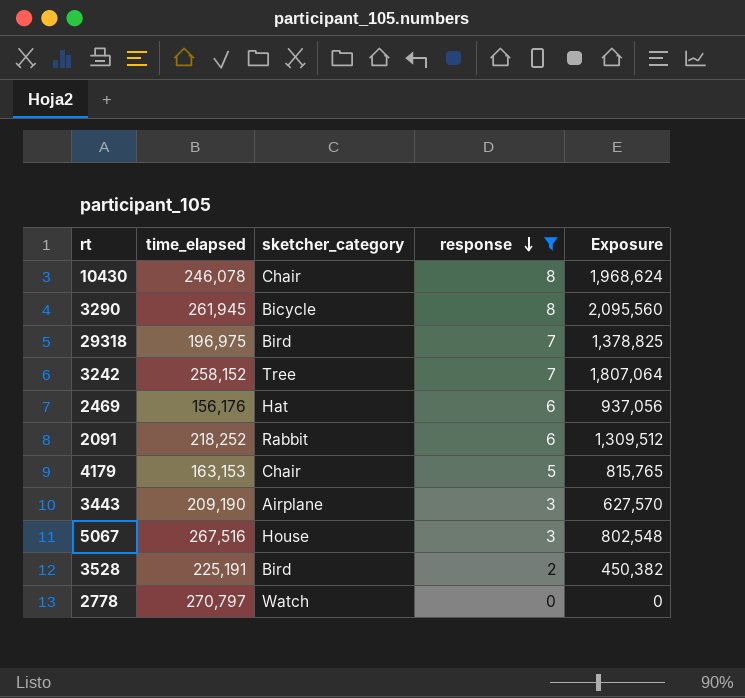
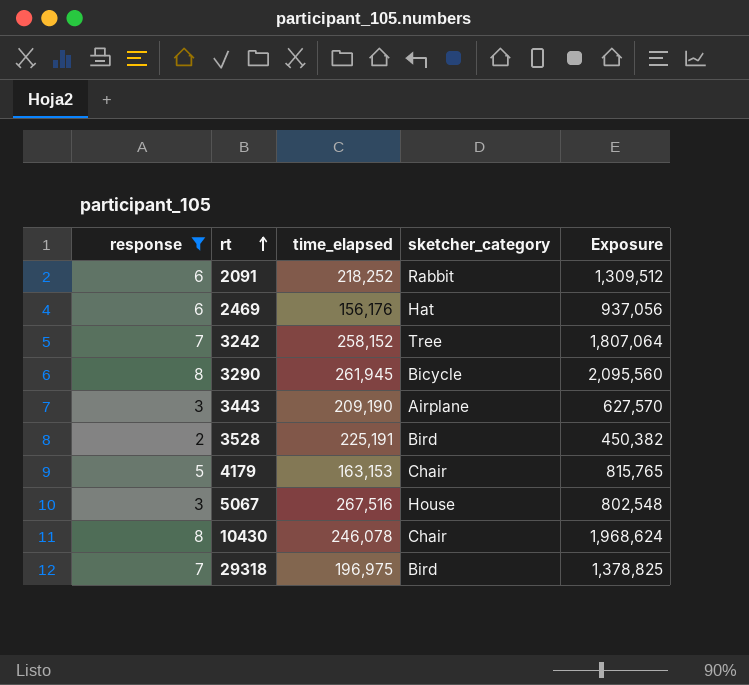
row order: response descending -> rt ascending
column response | position: 4 -> 1
row 2778: 270,797 | Watch | 0 | 0 -> none

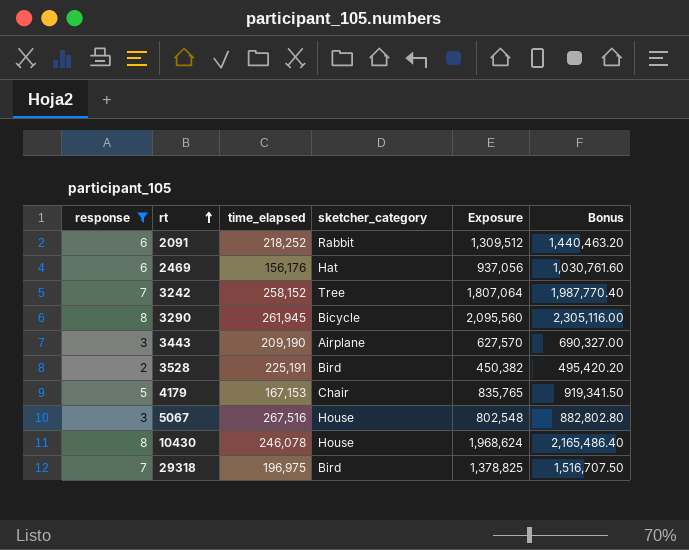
column Bonus | formula: none -> [Exposure] * 1.1
4179 | time_elapsed: 163,153 -> 167,153
4179 | Exposure: 815,765 -> 835,765
10430 | sketcher_category: Chair -> House

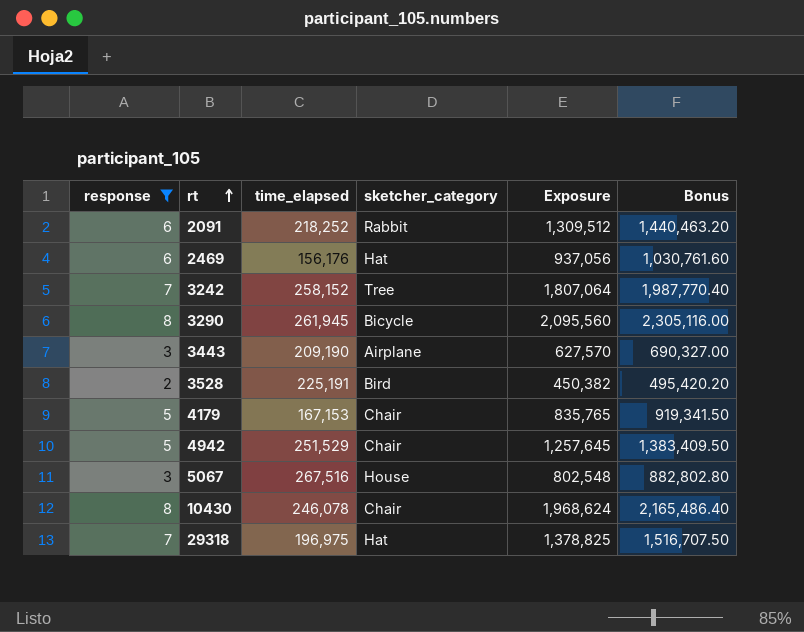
row 4942: none -> 5 | 251,529 | Chair | 1,257,645 | 1,383,409.50
10430 | sketcher_category: House -> Chair
29318 | sketcher_category: Bird -> Hat

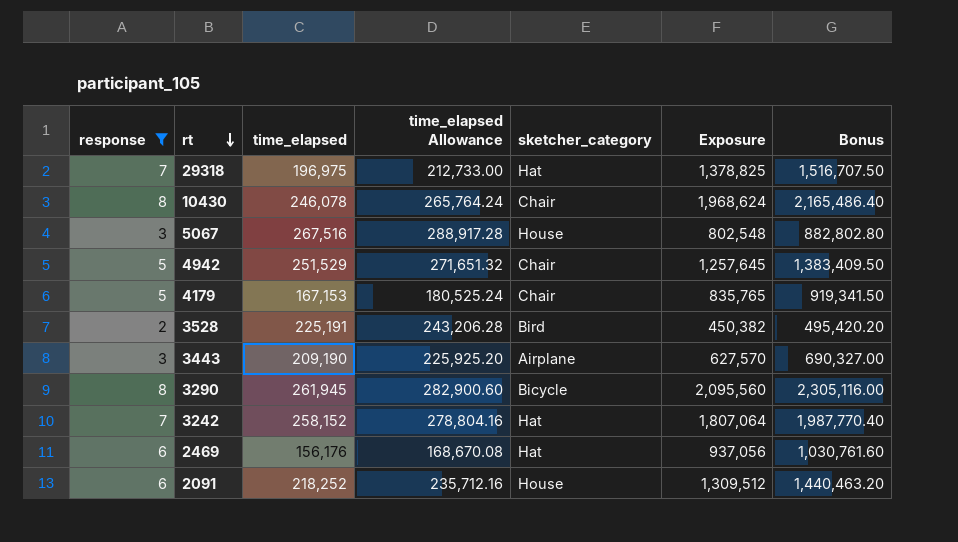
row order: rt ascending -> rt descending
column time_elapsed Allowance | formula: none -> [time_elapsed] * 1.08
3242 | sketcher_category: Tree -> Hat
2091 | sketcher_category: Rabbit -> House

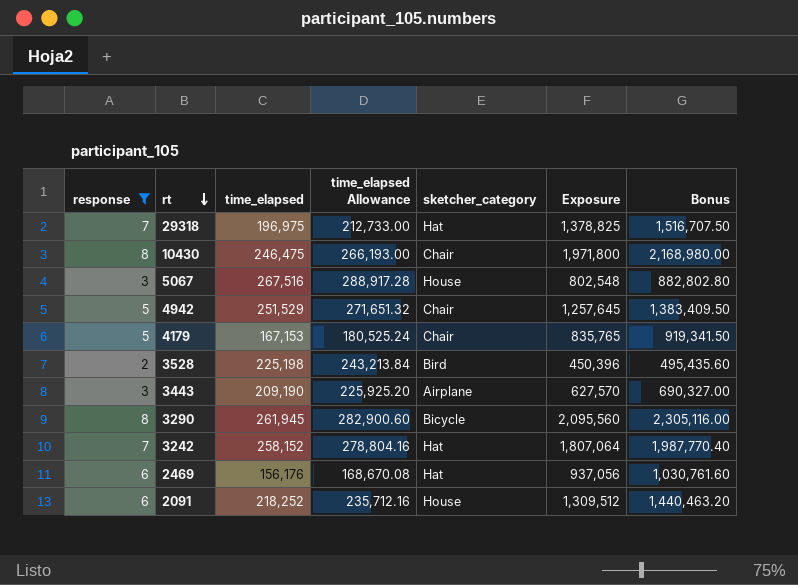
10430 | time_elapsed: 246,078 -> 246,475
10430 | time_elapsed Allowance: 265,764.24 -> 266,193.00
10430 | Exposure: 1,968,624 -> 1,971,800
10430 | Bonus: 2,165,486.40 -> 2,168,980.00
3528 | time_elapsed: 225,191 -> 225,198
3528 | time_elapsed Allowance: 243,206.28 -> 243,213.84
3528 | Exposure: 450,382 -> 450,396
3528 | Bonus: 495,420.20 -> 495,435.60

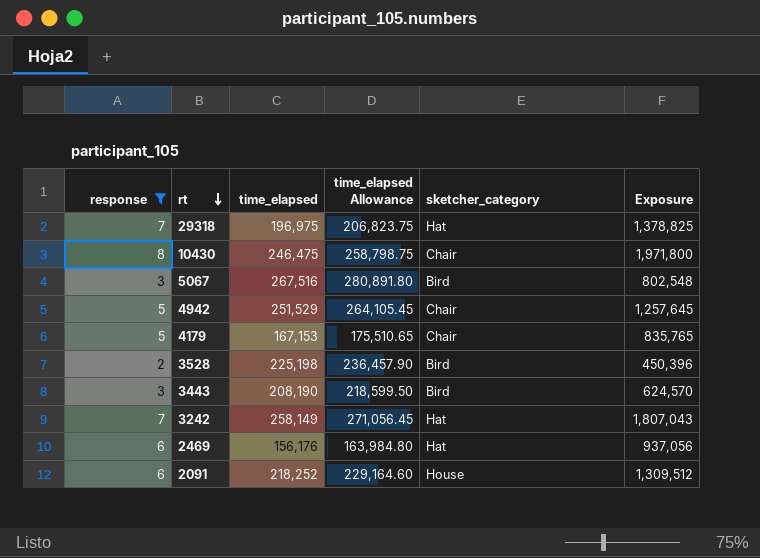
column Bonus | formula: [Exposure] * 1.1 -> none
column time_elapsed Allowance | formula: [time_elapsed] * 1.08 -> [time_elapsed] * 1.05
row 3290: 8 | 261,945 | 282,900.60 | Bicycle | 2,095,560 | 2,305,116.00 -> none
5067 | sketcher_category: House -> Bird
3443 | time_elapsed: 209,190 -> 208,190
3443 | sketcher_category: Airplane -> Bird
3443 | Exposure: 627,570 -> 624,570
3242 | time_elapsed: 258,152 -> 258,149
3242 | Exposure: 1,807,064 -> 1,807,043

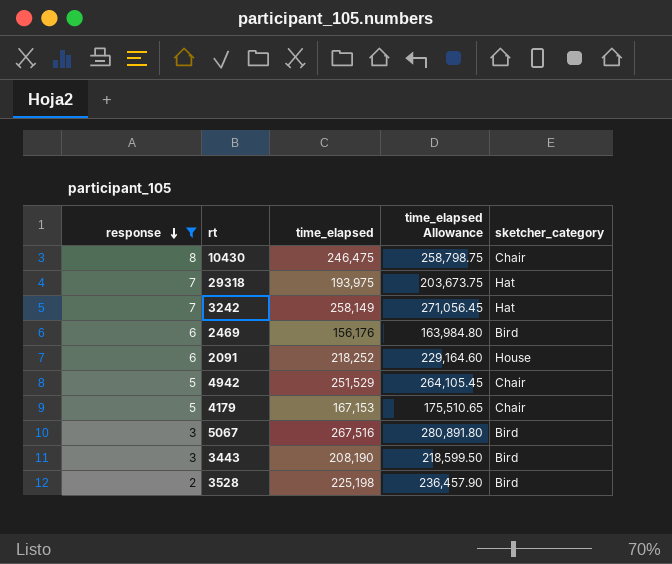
row order: rt descending -> response descending
column Exposure | formula: [response] * [time_elapsed] -> none
29318 | time_elapsed: 196,975 -> 193,975
29318 | time_elapsed Allowance: 206,823.75 -> 203,673.75
2469 | sketcher_category: Hat -> Bird

